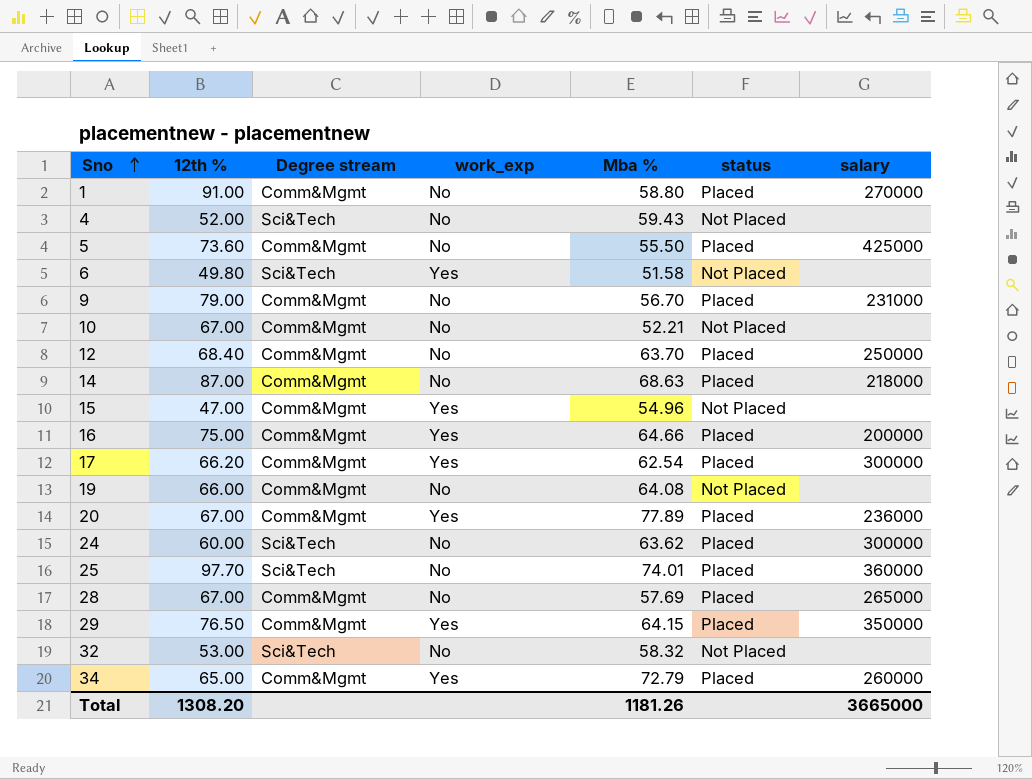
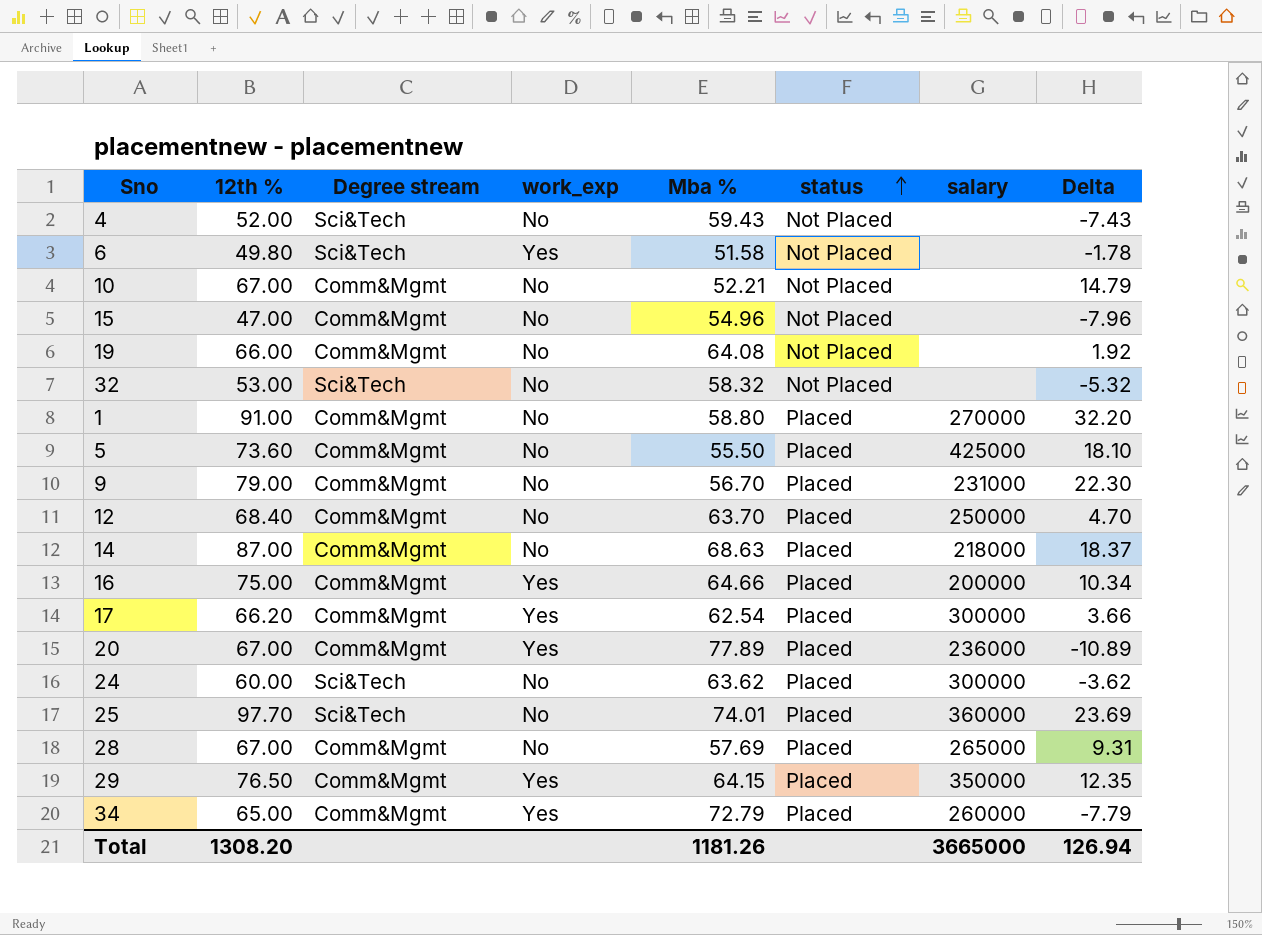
row order: Sno ascending -> status ascending
column Delta | formula: none -> [12th %] - [Mba %]
15 | work_exp: Yes -> No

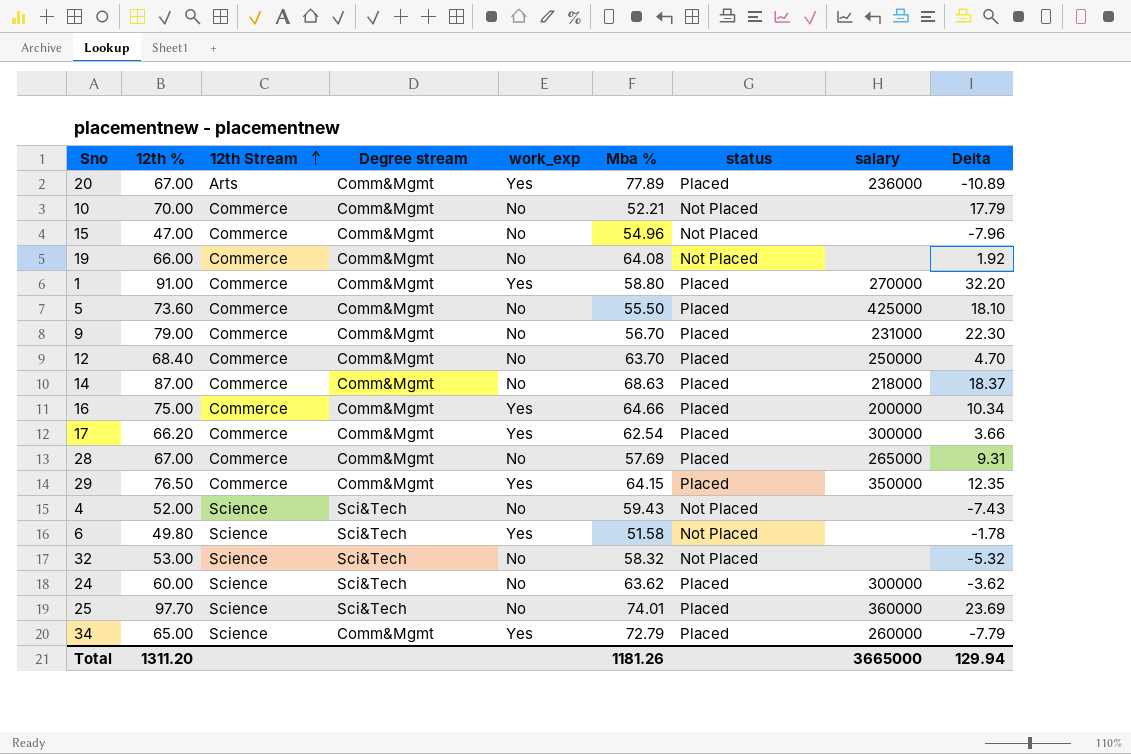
row order: status ascending -> 12th Stream ascending
column 12th Stream | position: none -> 3
10 | 12th %: 67.00 -> 70.00
10 | Delta: 14.79 -> 17.79
1 | work_exp: No -> Yes
Total | 12th %: 1308.20 -> 1311.20
Total | Delta: 126.94 -> 129.94

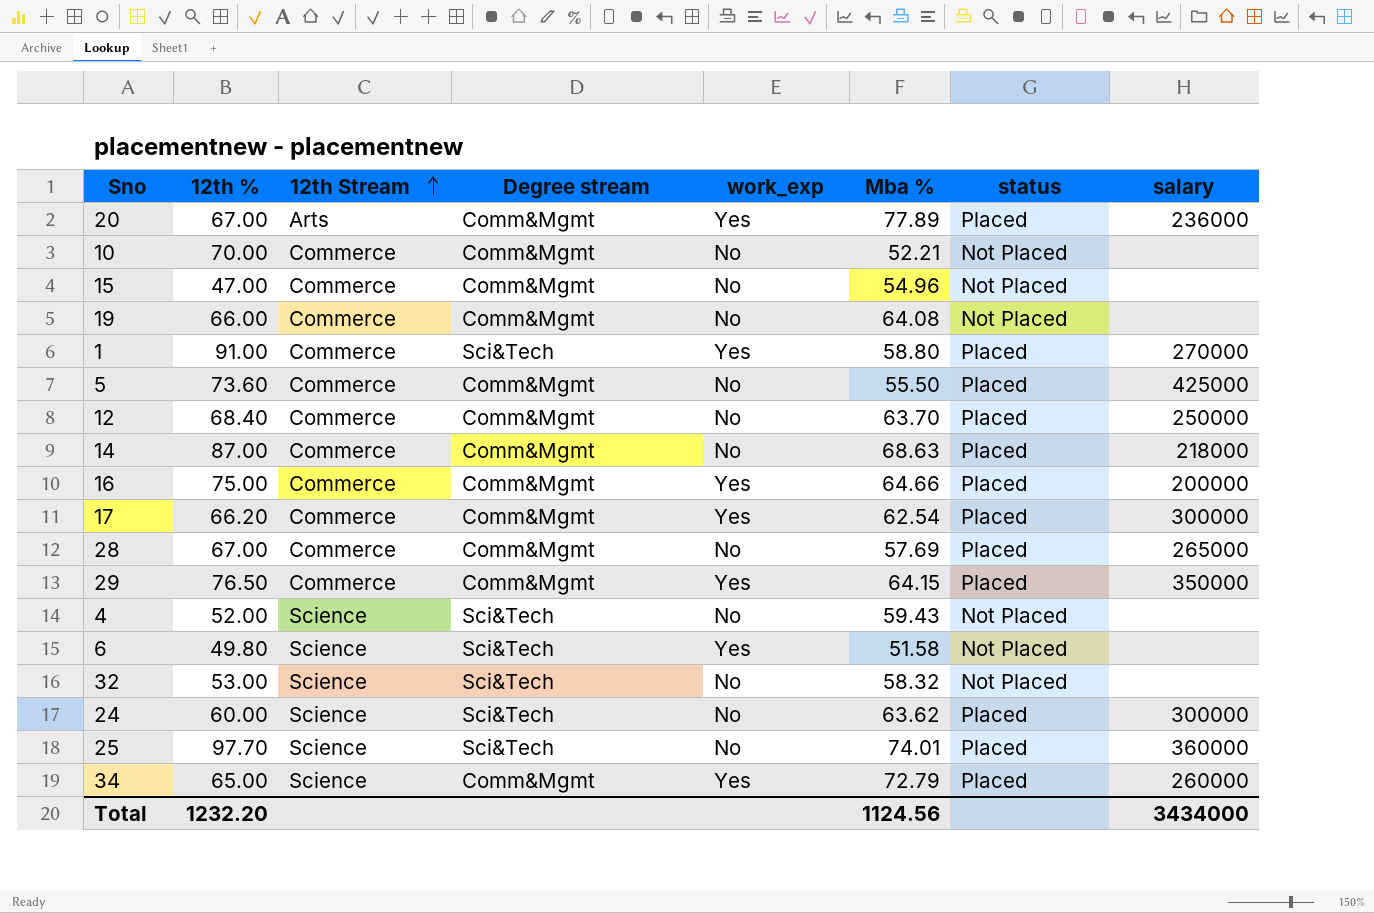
column Delta | formula: [12th %] - [Mba %] -> none
row 9: 79.00 | Commerce | Comm&Mgmt | No | 56.70 | Placed | 231000 | 22.30 -> none
1 | Degree stream: Comm&Mgmt -> Sci&Tech
Total | 12th %: 1311.20 -> 1232.20
Total | Mba %: 1181.26 -> 1124.56
Total | salary: 3665000 -> 3434000

